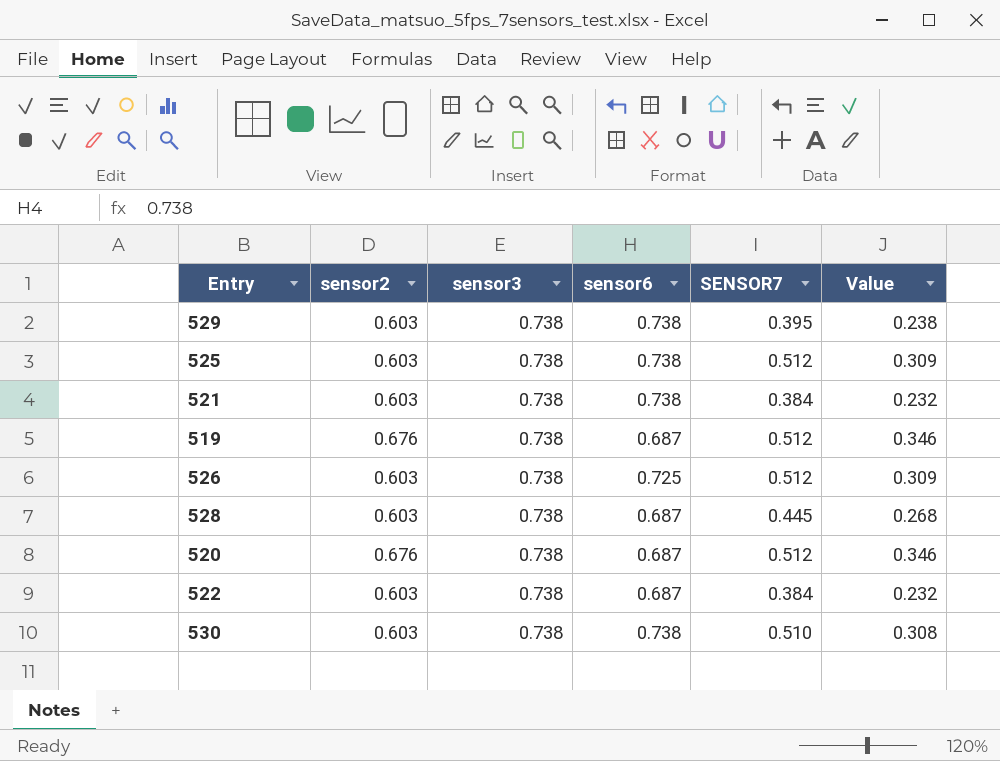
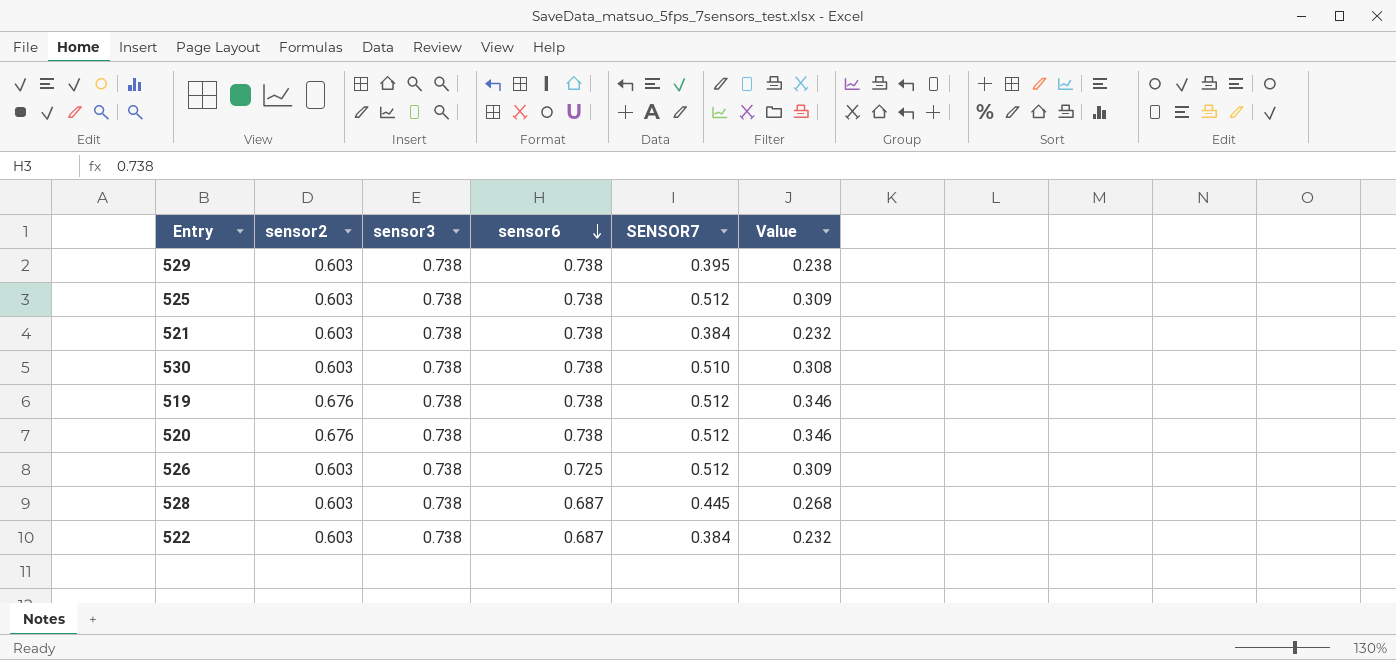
row order: none -> sensor6 descending
519 | sensor6: 0.687 -> 0.738
520 | sensor6: 0.687 -> 0.738

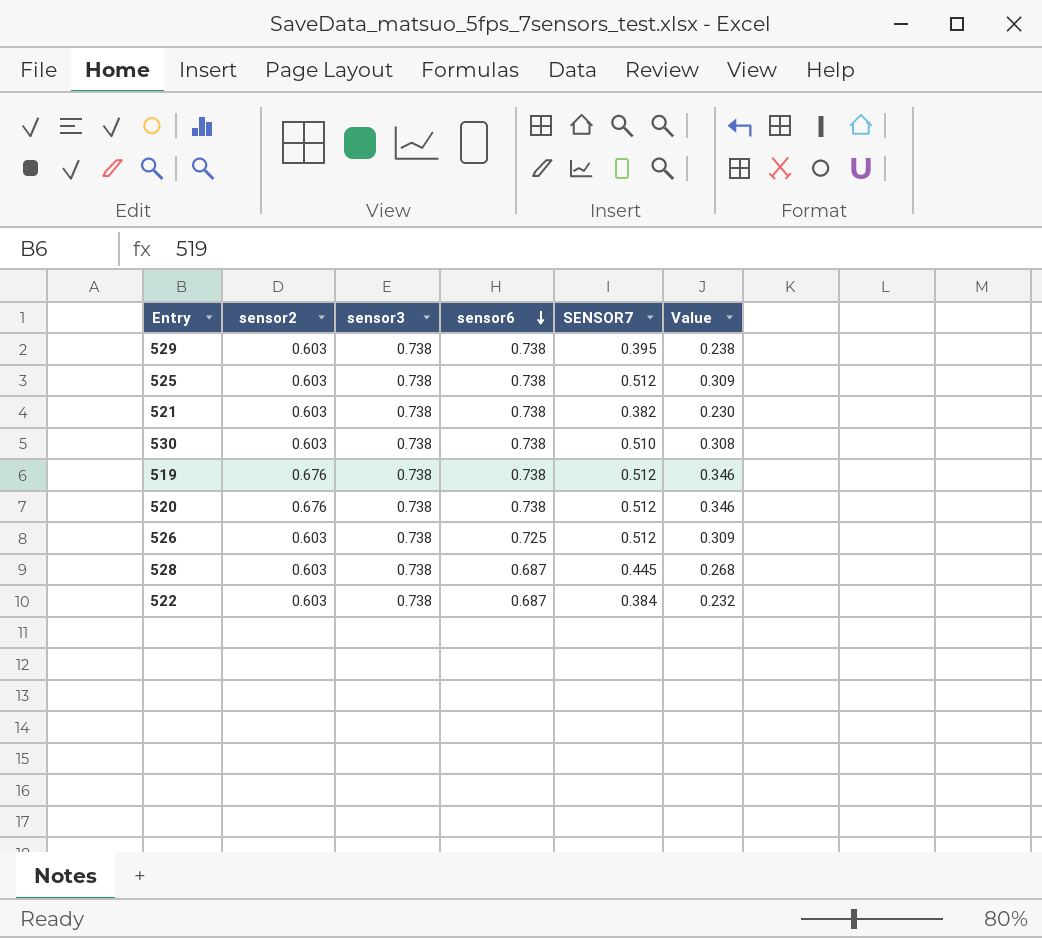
521 | SENSOR7: 0.384 -> 0.382
521 | Value: 0.232 -> 0.230

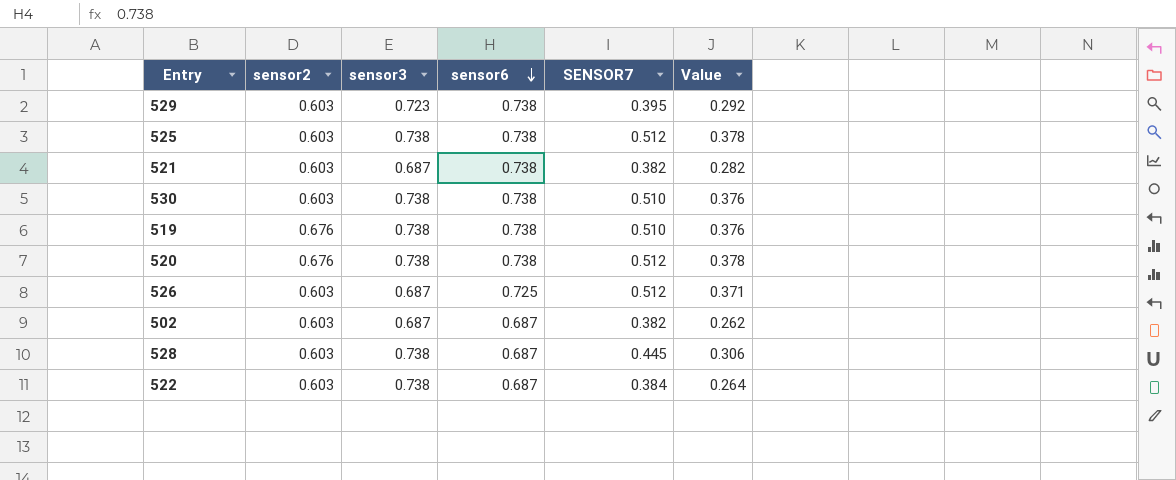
column Value | formula: [sensor2] * [SENSOR7] -> [sensor6] * [SENSOR7]
529 | sensor3: 0.738 -> 0.723
521 | sensor3: 0.738 -> 0.687
519 | SENSOR7: 0.512 -> 0.510
526 | sensor3: 0.738 -> 0.687
row 502: none -> 0.603 | 0.687 | 0.687 | 0.382 | 0.262

